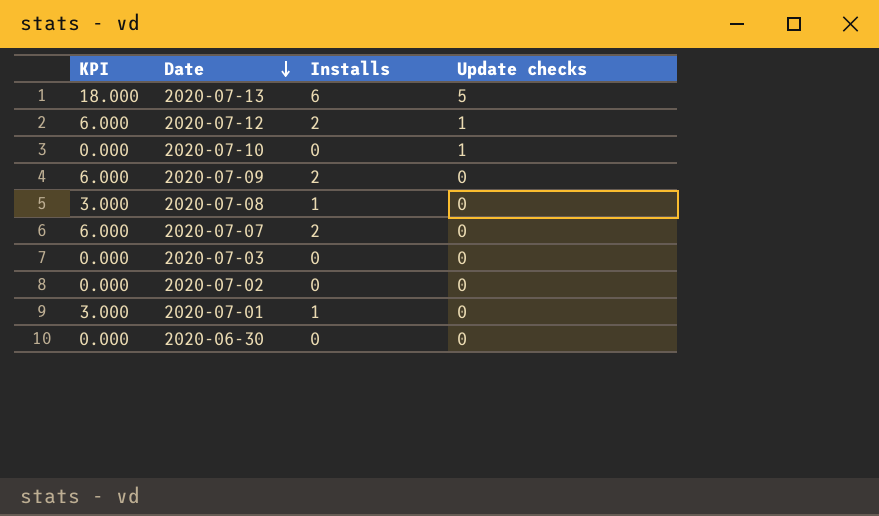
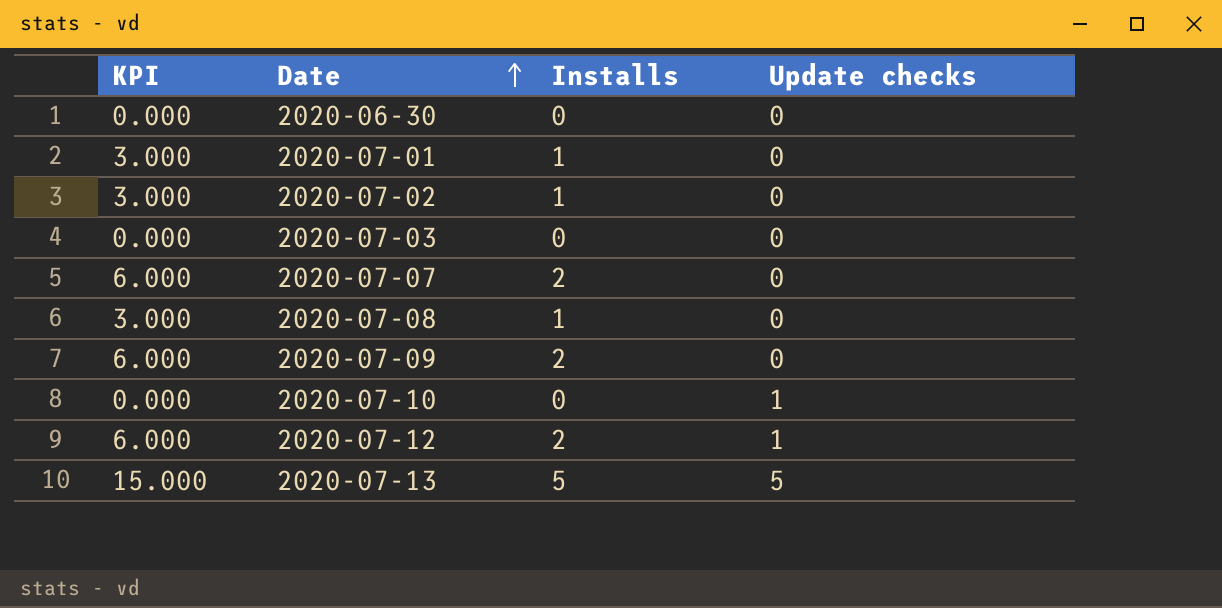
row order: Date descending -> Date ascending
2020-07-02 | KPI: 0.000 -> 3.000
2020-07-02 | Installs: 0 -> 1
2020-07-13 | KPI: 18.000 -> 15.000
2020-07-13 | Installs: 6 -> 5

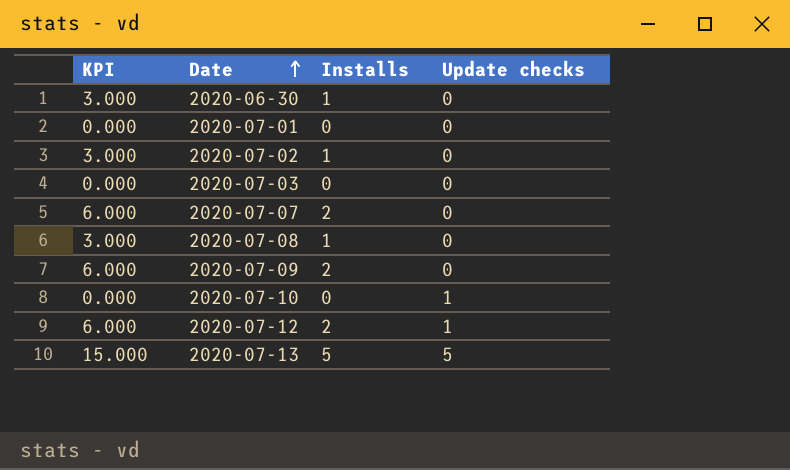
2020-06-30 | KPI: 0.000 -> 3.000
2020-06-30 | Installs: 0 -> 1
2020-07-01 | KPI: 3.000 -> 0.000
2020-07-01 | Installs: 1 -> 0

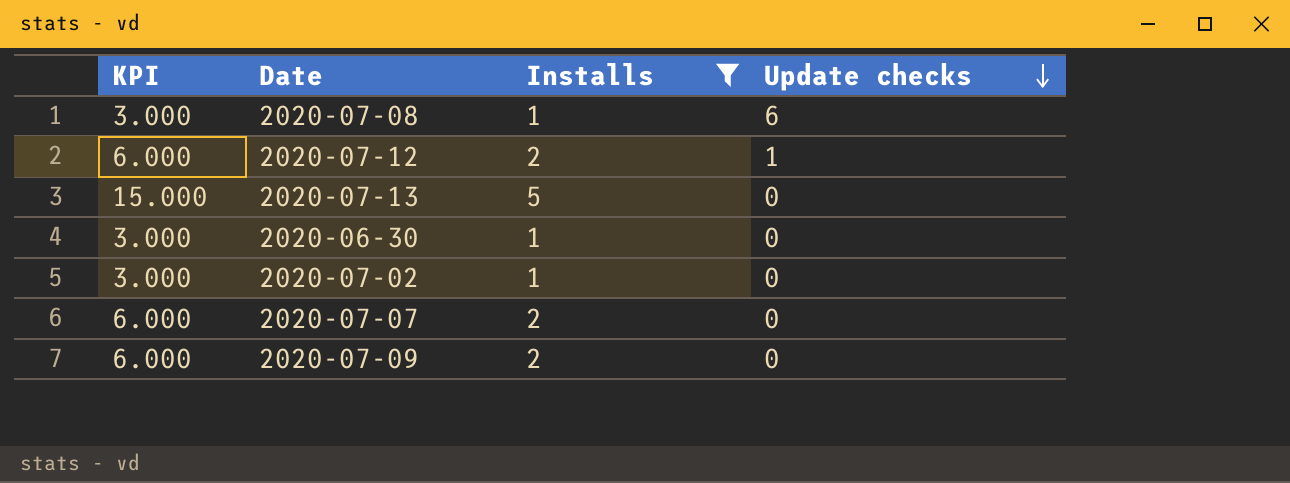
filter: none -> Installs != 0
row order: Date ascending -> Update checks descending
2020-07-08 | Update checks: 0 -> 6
2020-07-13 | Update checks: 5 -> 0

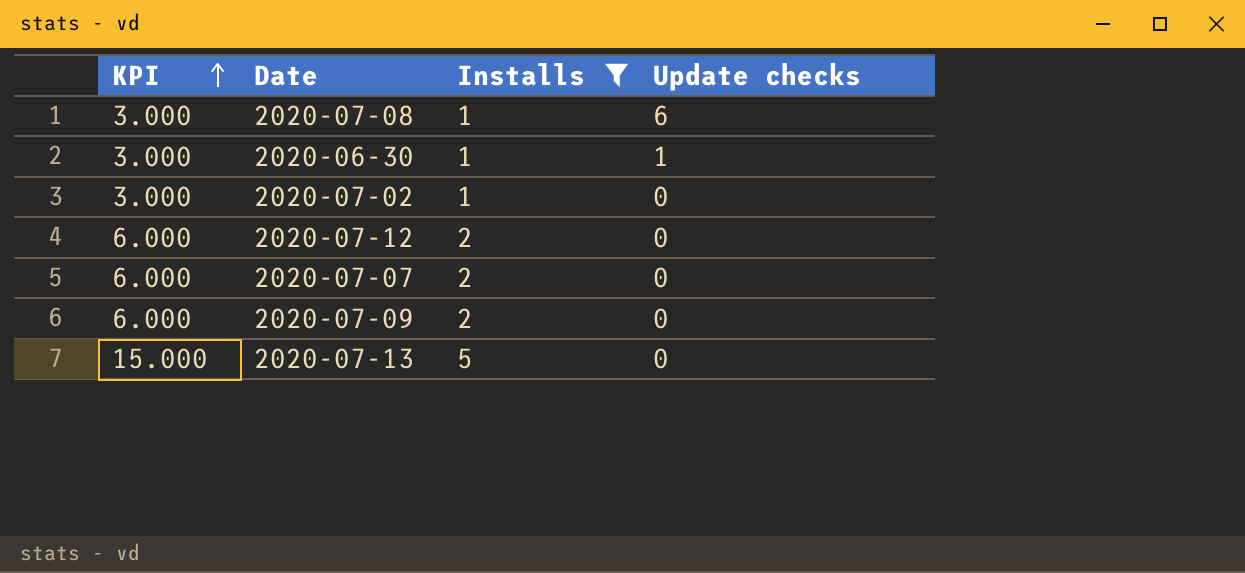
row order: Update checks descending -> KPI ascending
2020-06-30 | Update checks: 0 -> 1
2020-07-12 | Update checks: 1 -> 0

